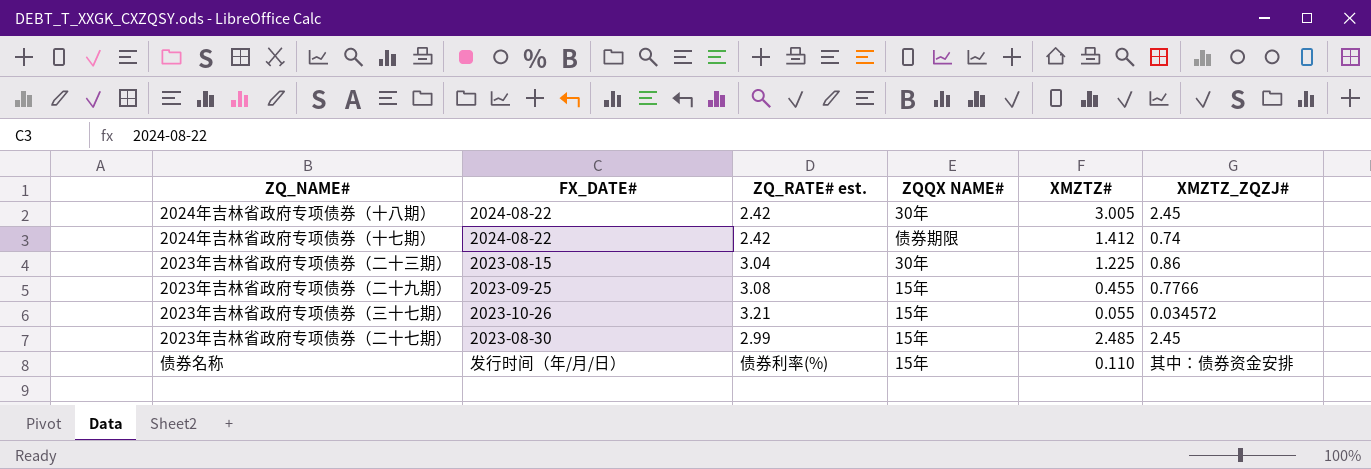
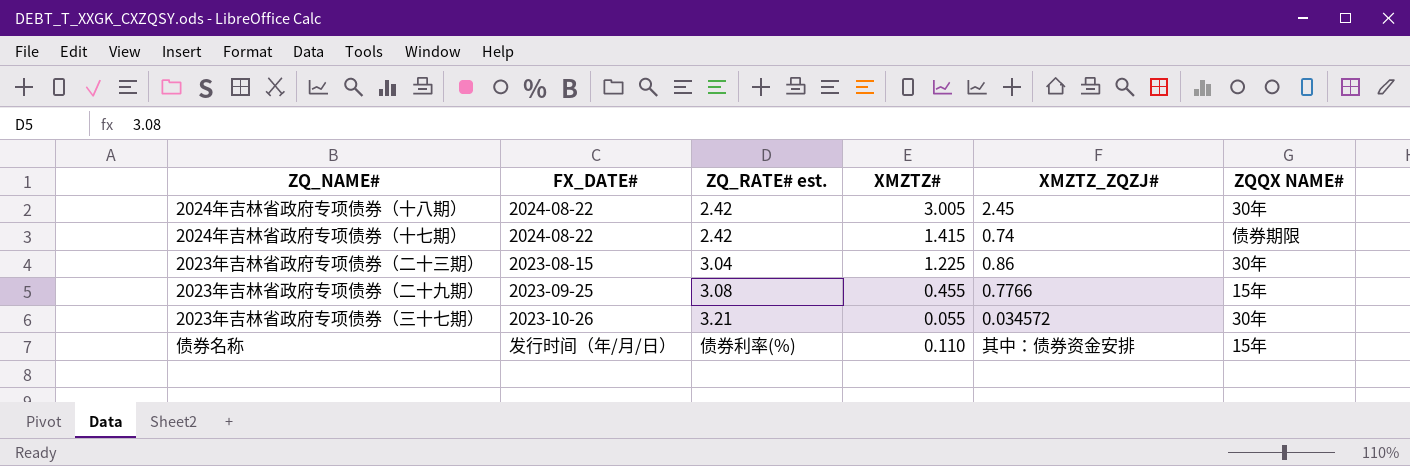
column ZQQX NAME# | position: 4 -> 6
row 2023年吉林省政府专项债券（二十七期）: 2023-08-30 | 2.99 | 15年 | 2.485 | 2.45 -> none
2024年吉林省政府专项债券（十七期） | XMZTZ#: 1.412 -> 1.415
2023年吉林省政府专项债券（三十七期） | ZQQX NAME#: 15年 -> 30年

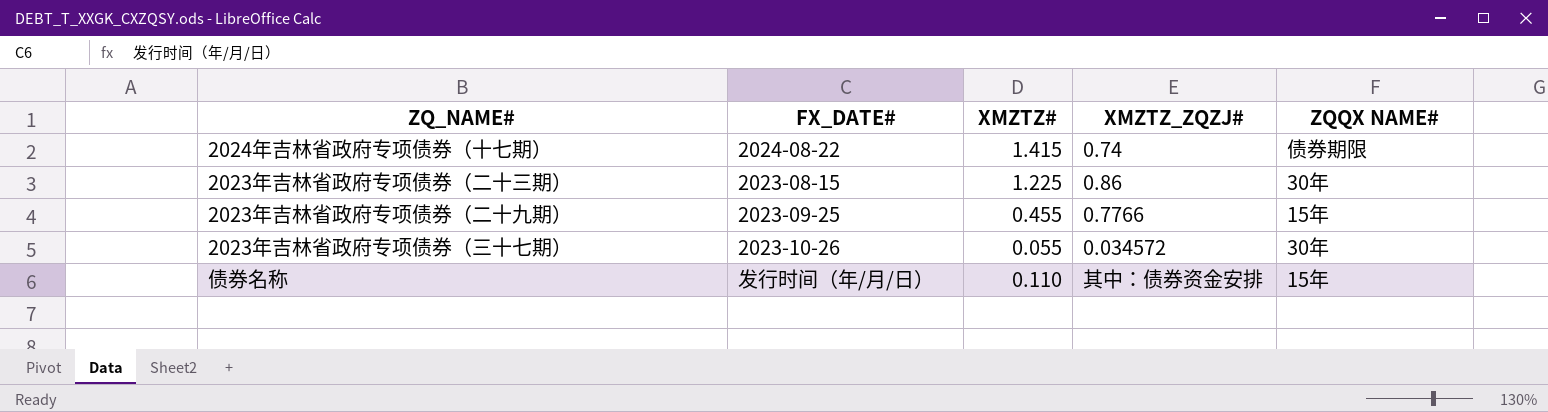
column ZQ_RATE# est. | position: 3 -> none
row 2024年吉林省政府专项债券（十八期）: 2024-08-22 | 2.42 | 3.005 | 2.45 | 30年 -> none

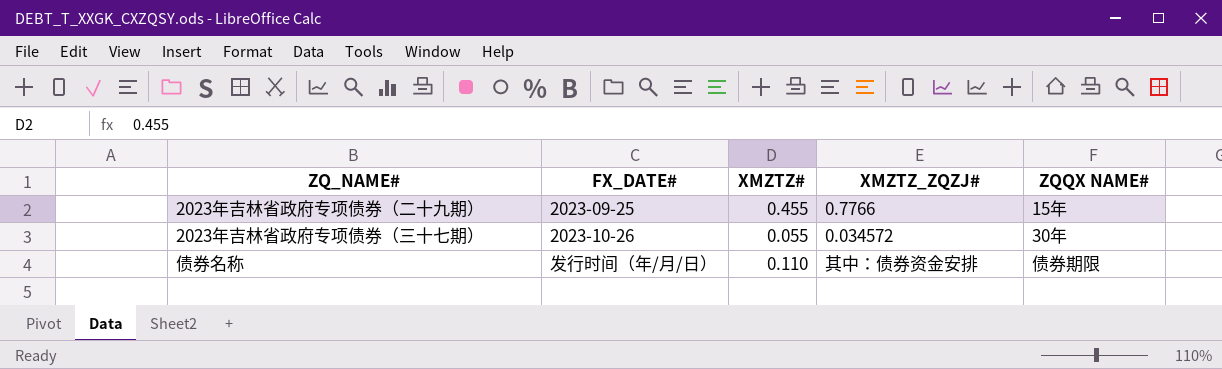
row 2024年吉林省政府专项债券（十七期）: 2024-08-22 | 1.415 | 0.74 | 债券期限 -> none
row 2023年吉林省政府专项债券（二十三期）: 2023-08-15 | 1.225 | 0.86 | 30年 -> none
债券名称 | ZQQX NAME#: 15年 -> 债券期限

